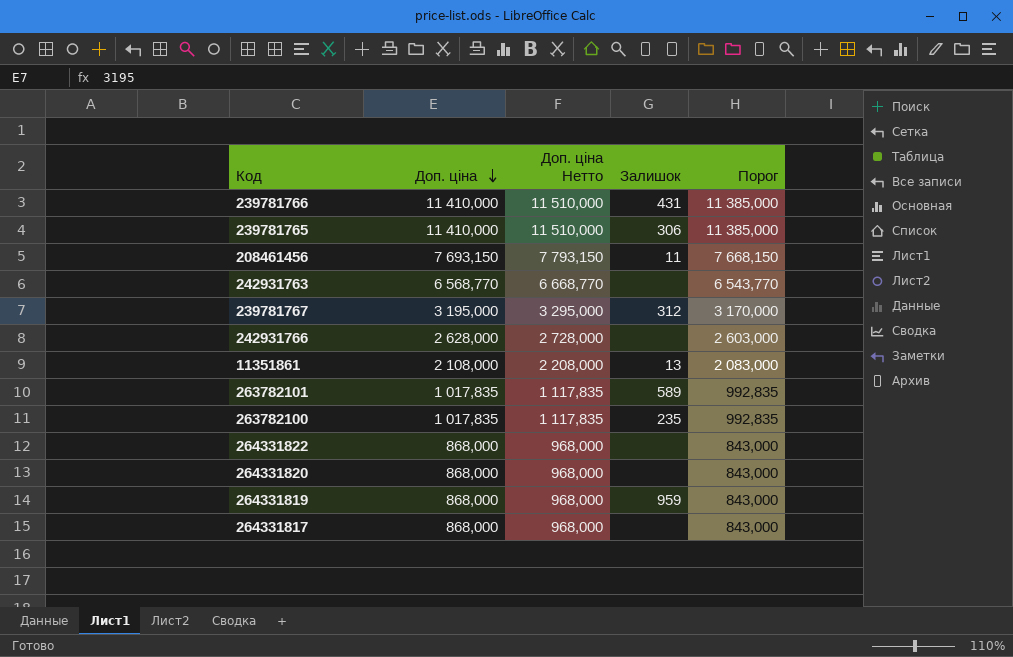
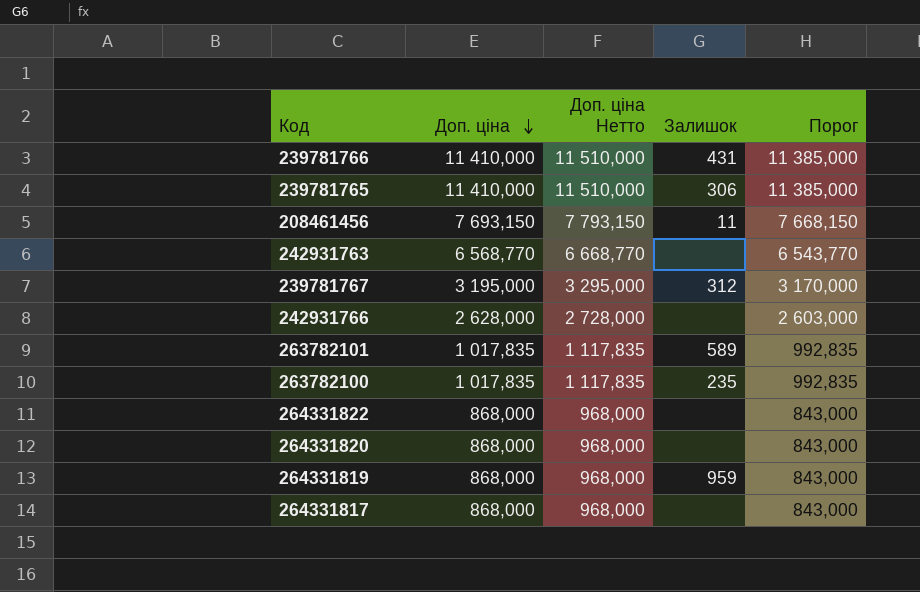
row 11351861: 2 108,000 | 2 208,000 | 13 | 2 083,000 -> none

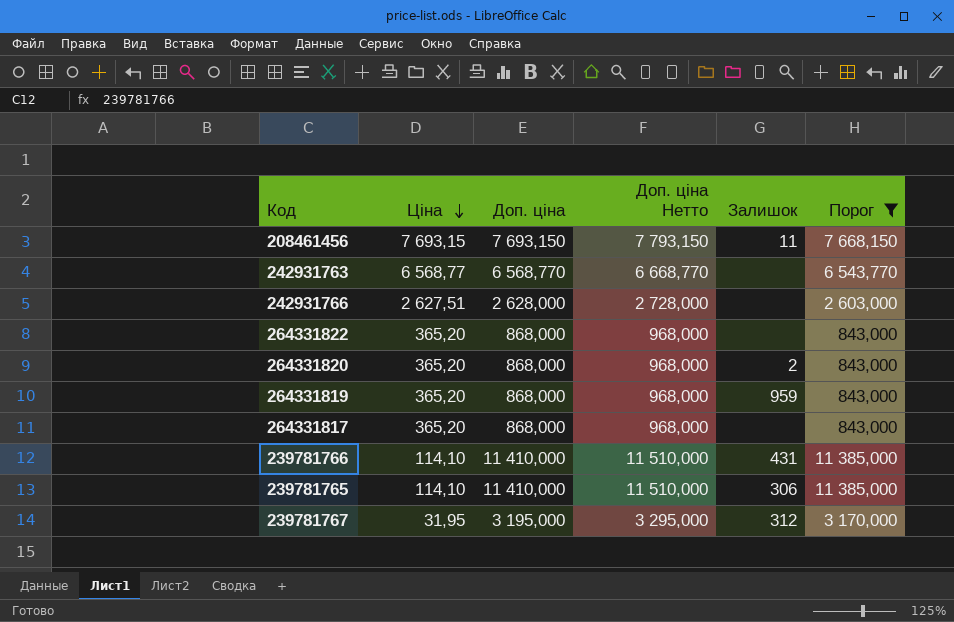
filter: none -> Порог != 992,835
row order: Доп. ціна descending -> Ціна descending
column Ціна | position: none -> 2
264331820 | Залишок: none -> 2

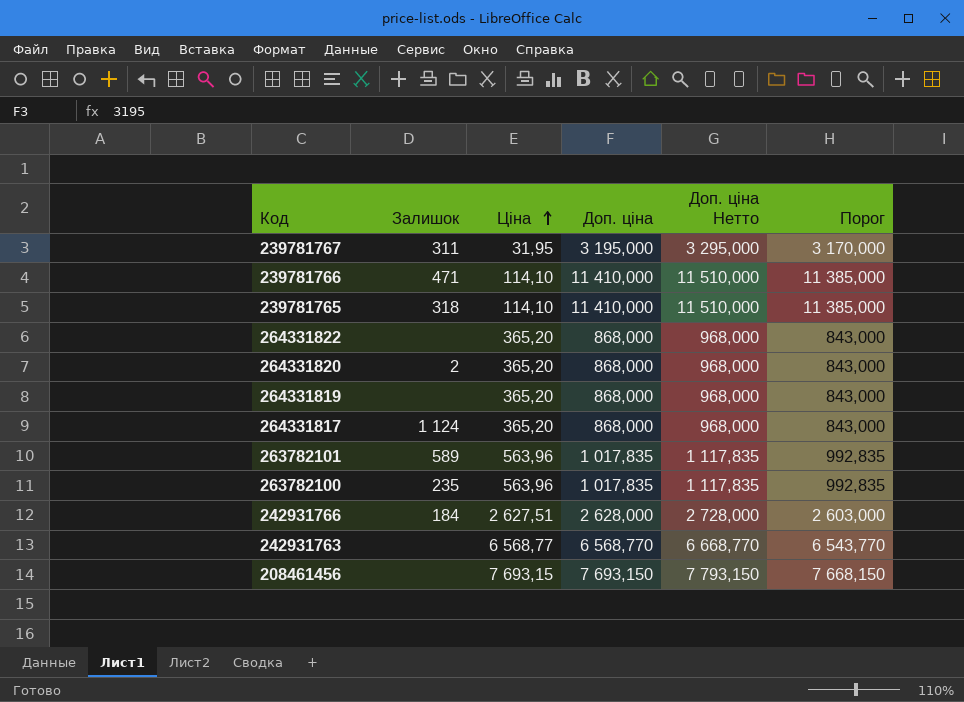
filter: Порог != 992,835 -> none
row order: Ціна descending -> Ціна ascending
column Залишок | position: 5 -> 2
239781767 | Залишок: 312 -> 311
239781766 | Залишок: 431 -> 471
239781765 | Залишок: 306 -> 318
264331819 | Залишок: 959 -> none
264331817 | Залишок: none -> 1 124
242931766 | Залишок: none -> 184
208461456 | Залишок: 11 -> none

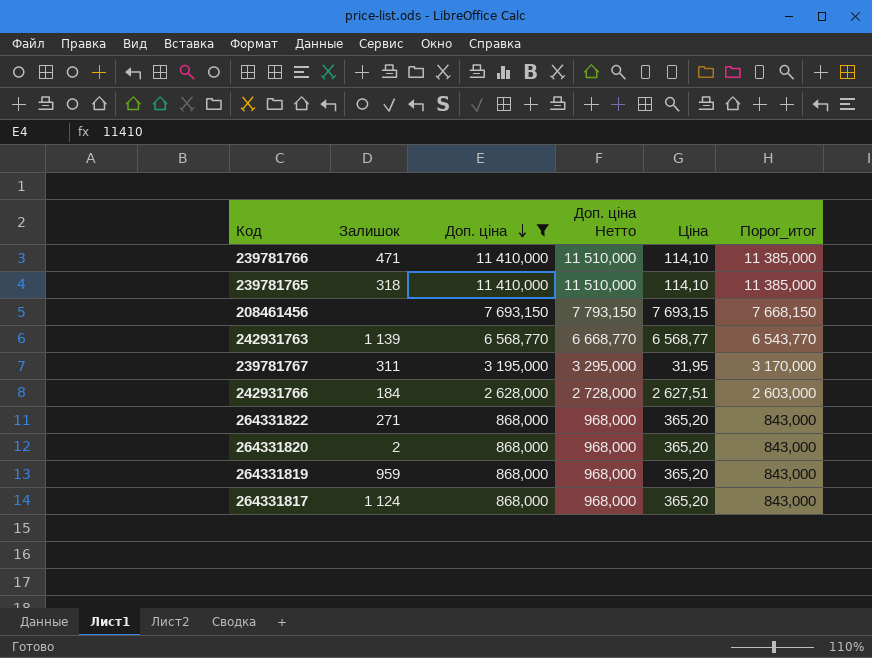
filter: none -> Доп. ціна != 1 017,835
row order: Ціна ascending -> Доп. ціна descending
column Ціна | position: 3 -> 5
column name: Порог -> Порог_итог
242931763 | Залишок: none -> 1 139
264331822 | Залишок: none -> 271
264331819 | Залишок: none -> 959

